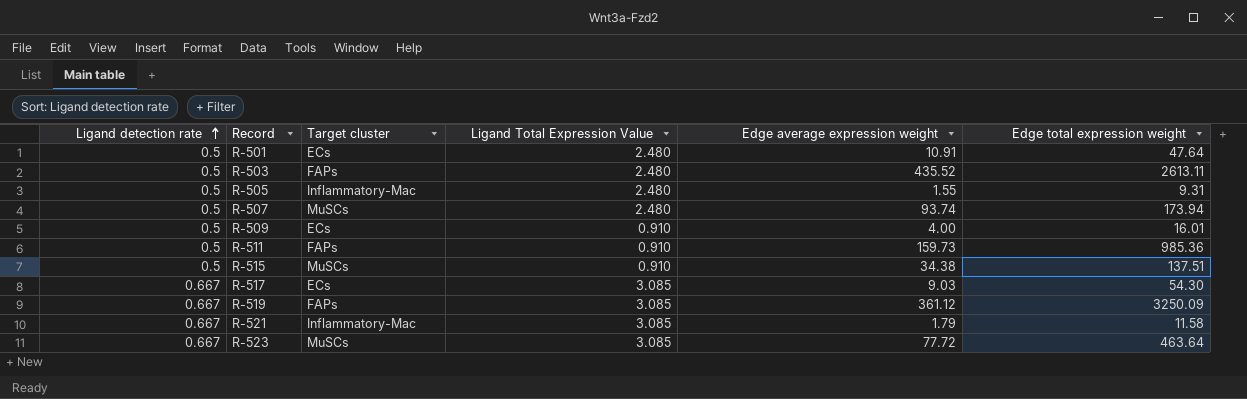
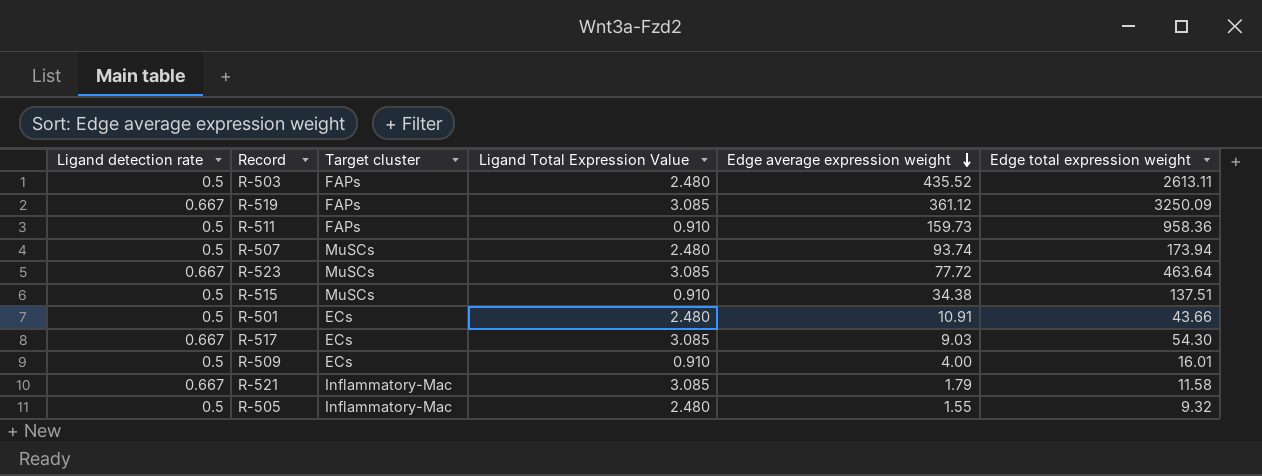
row order: Ligand detection rate ascending -> Edge average expression weight descending
R-511 | Edge total expression weight: 985.36 -> 958.36
R-501 | Edge total expression weight: 47.64 -> 43.66
R-505 | Edge total expression weight: 9.31 -> 9.32

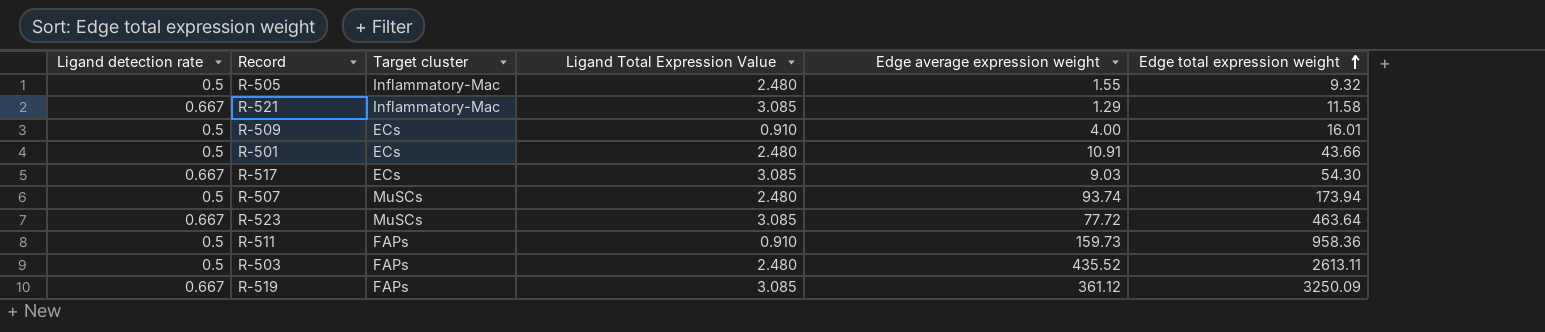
row order: Edge average expression weight descending -> Edge total expression weight ascending
row R-515: 0.5 | MuSCs | 0.910 | 34.38 | 137.51 -> none
R-521 | Edge average expression weight: 1.79 -> 1.29

